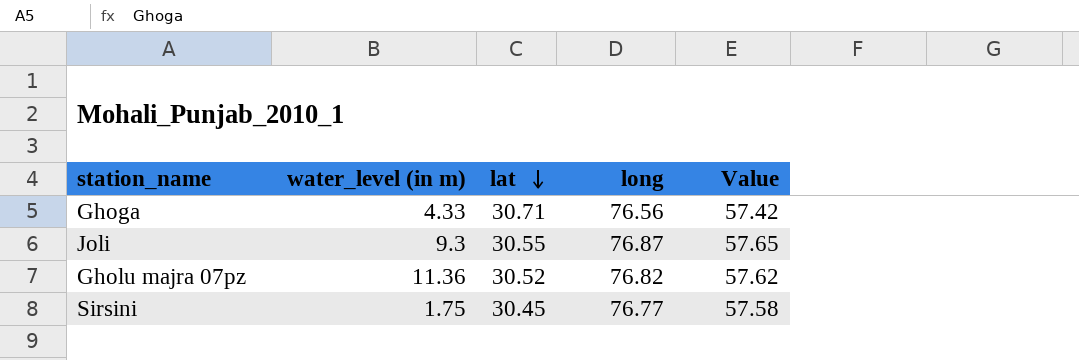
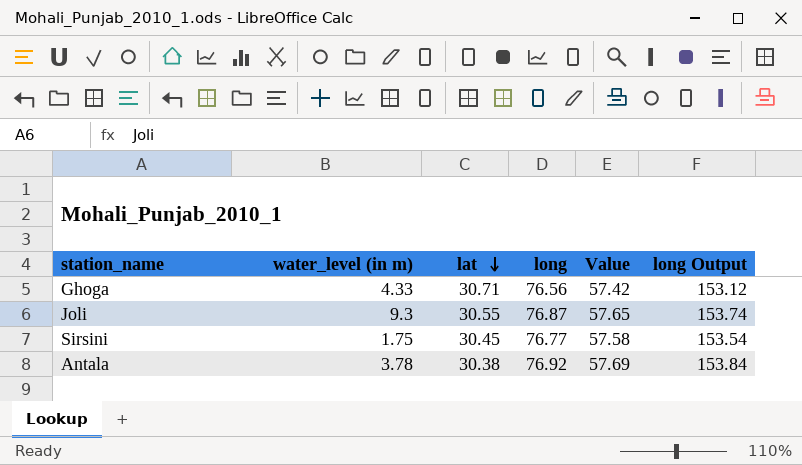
column long Output | formula: none -> [long] * 2
row Gholu majra 07pz: 11.36 | 30.52 | 76.82 | 57.62 -> none
row Antala: none -> 3.78 | 30.38 | 76.92 | 57.69 | 153.84

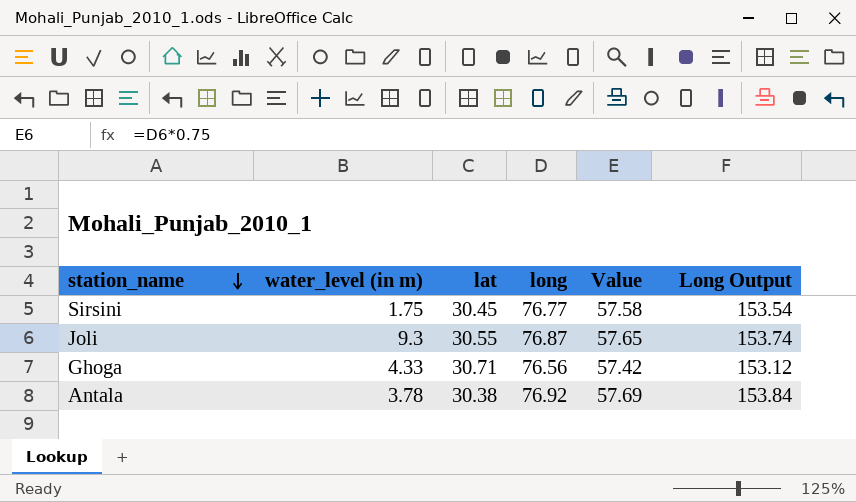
row order: lat descending -> station_name descending
column name: long Output -> Long Output

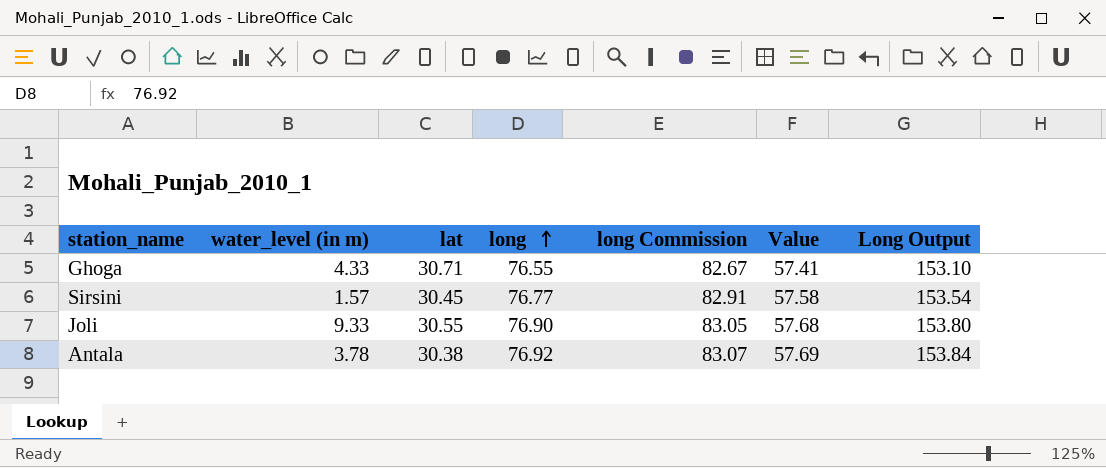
row order: station_name descending -> long ascending
column long Commission | formula: none -> [long] * 1.08
Ghoga | long: 76.56 -> 76.55
Ghoga | Value: 57.42 -> 57.41
Ghoga | Long Output: 153.12 -> 153.10
Sirsini | water_level (in m): 1.75 -> 1.57
Joli | water_level (in m): 9.3 -> 9.33
Joli | long: 76.87 -> 76.90
Joli | Value: 57.65 -> 57.68
Joli | Long Output: 153.74 -> 153.80

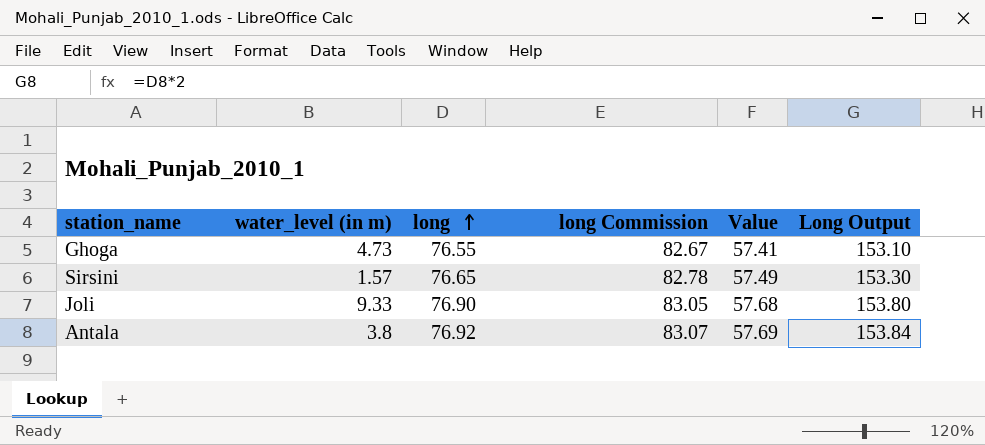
column lat | position: 3 -> none
Ghoga | water_level (in m): 4.33 -> 4.73
Sirsini | long: 76.77 -> 76.65
Sirsini | long Commission: 82.91 -> 82.78
Sirsini | Value: 57.58 -> 57.49
Sirsini | Long Output: 153.54 -> 153.30
Antala | water_level (in m): 3.78 -> 3.8

